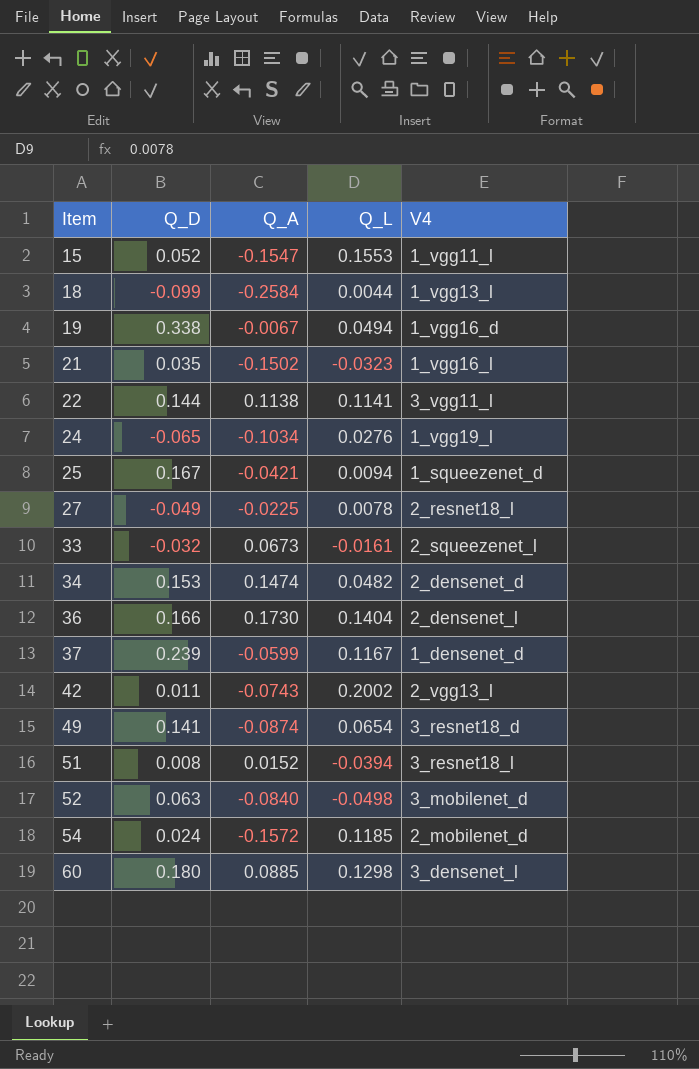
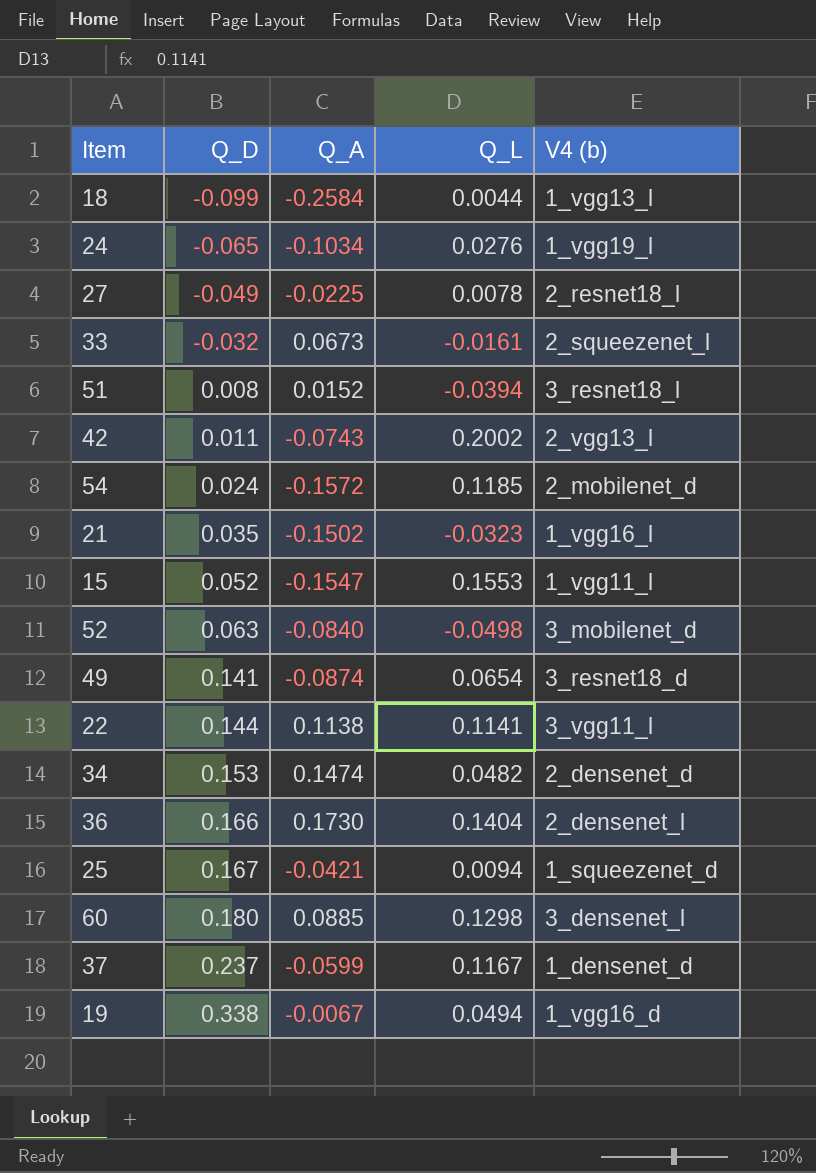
row order: Item ascending -> Q_D ascending
column name: V4 -> V4 (b)
37 | Q_D: 0.239 -> 0.237

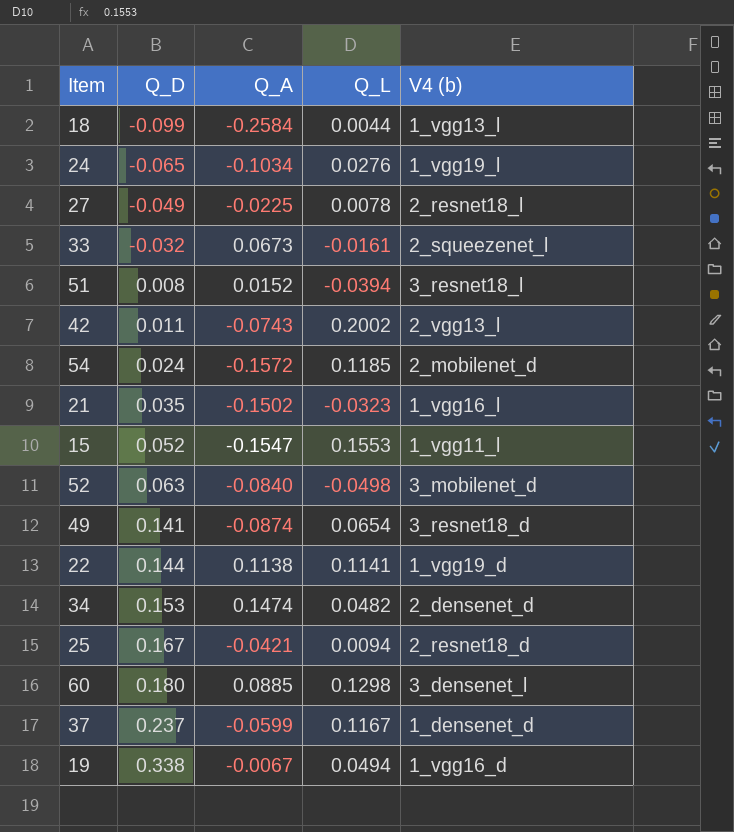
row 36: 0.166 | 0.1730 | 0.1404 | 2_densenet_l -> none
22 | V4 (b): 3_vgg11_l -> 1_vgg19_d
25 | V4 (b): 1_squeezenet_d -> 2_resnet18_d

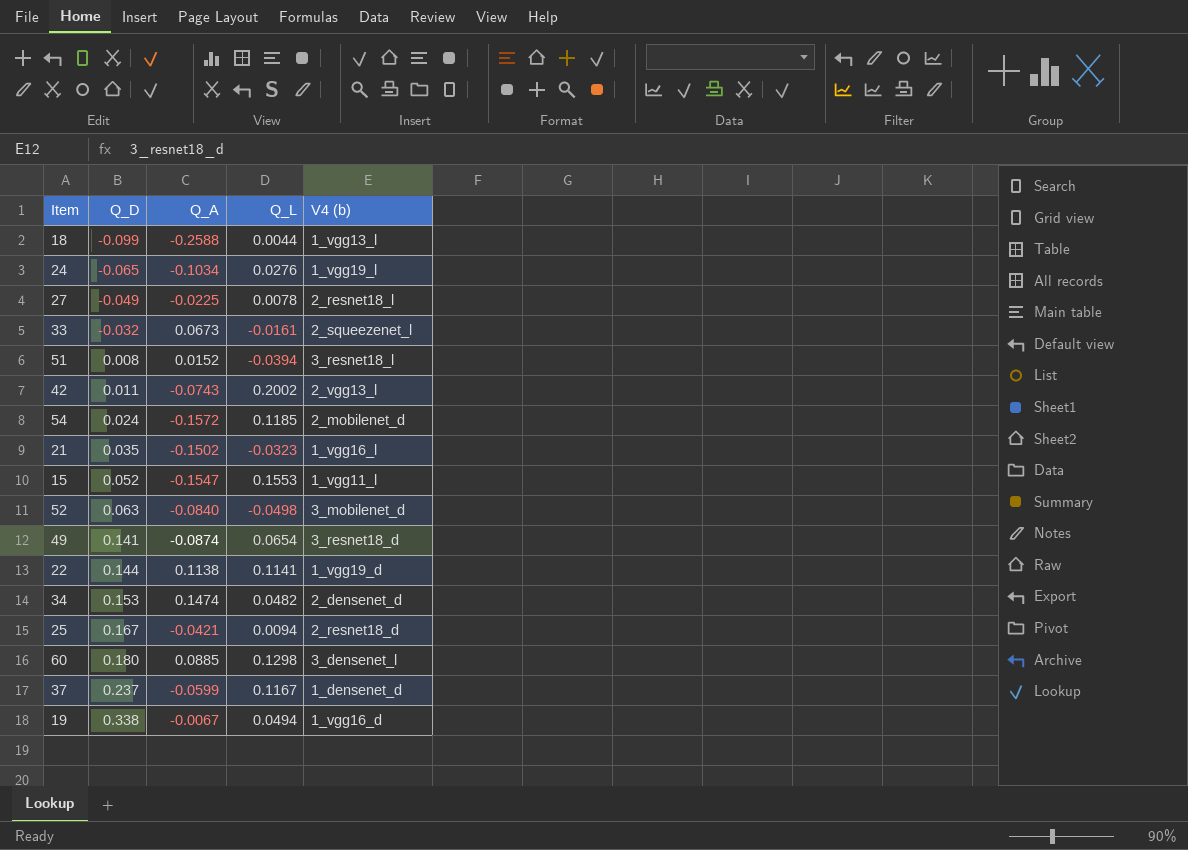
18 | Q_A: -0.2584 -> -0.2588

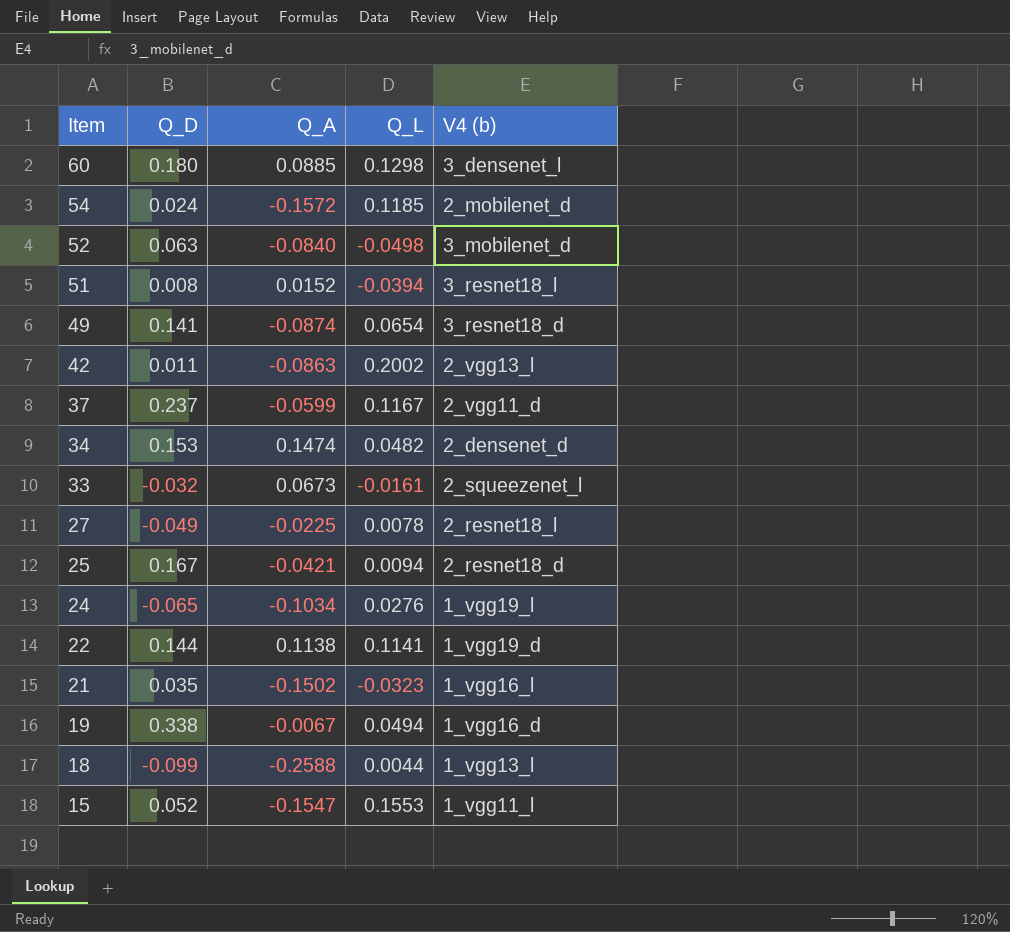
row order: Q_D ascending -> Item descending
42 | Q_A: -0.0743 -> -0.0863
37 | V4 (b): 1_densenet_d -> 2_vgg11_d

